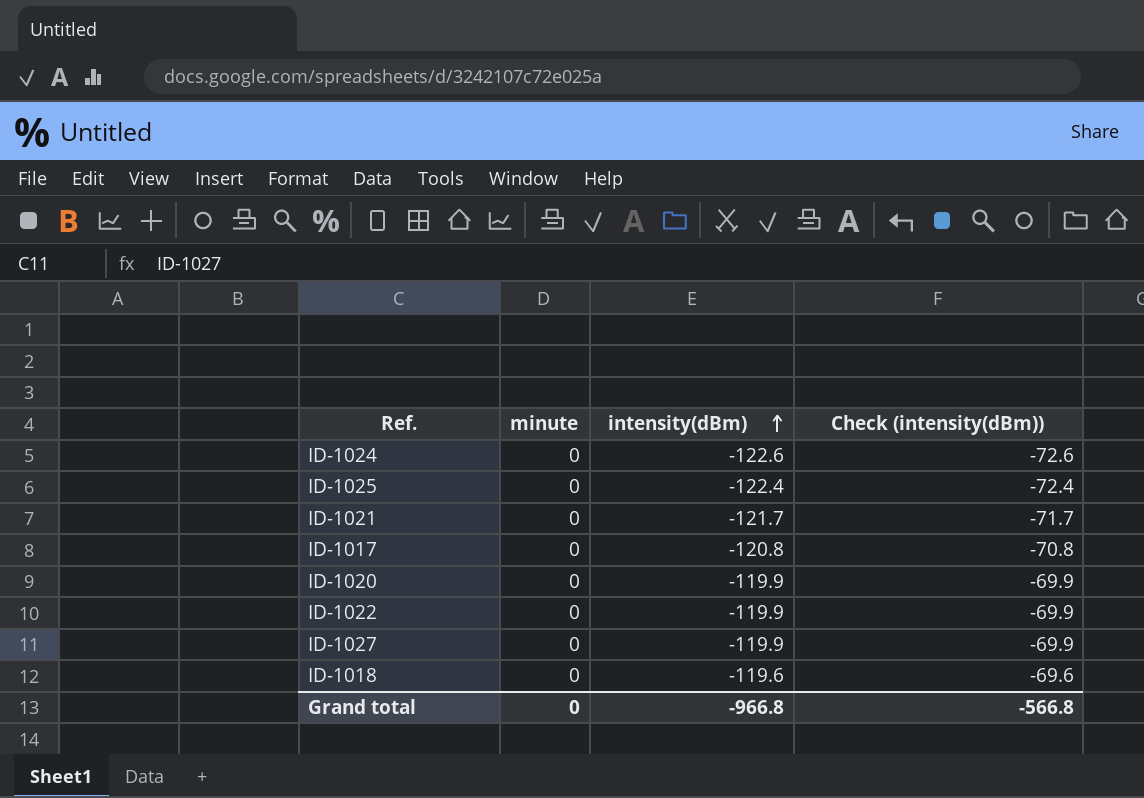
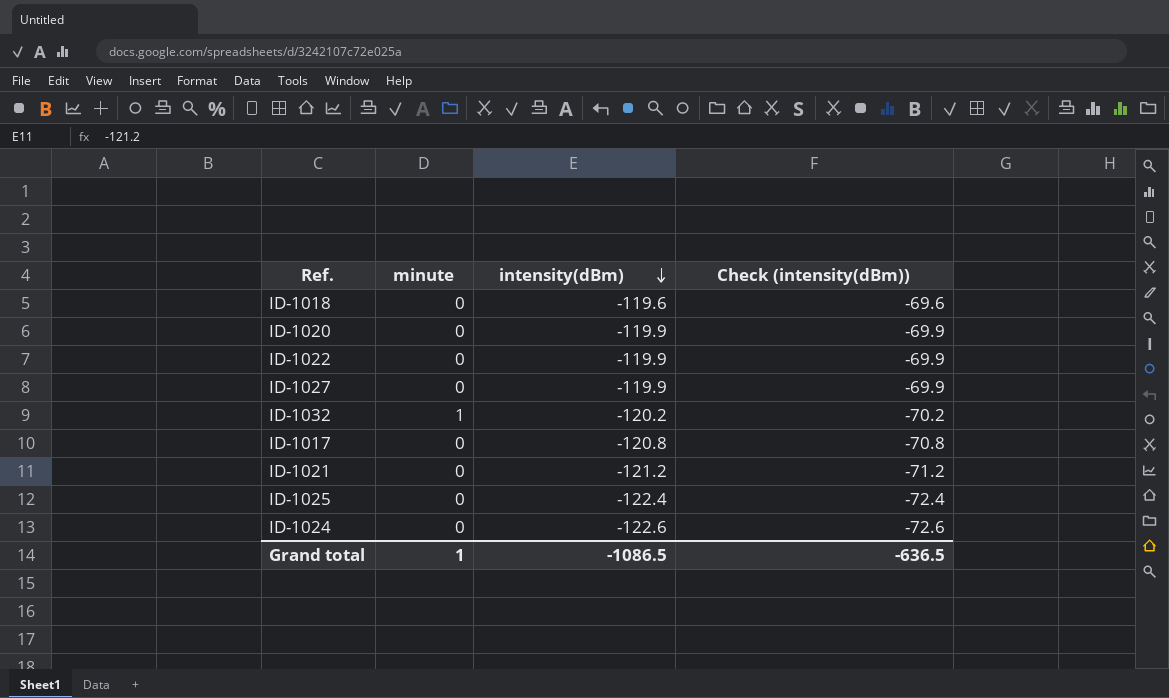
row order: intensity(dBm) ascending -> intensity(dBm) descending
row ID-1032: none -> 1 | -120.2 | -70.2
ID-1021 | intensity(dBm): -121.7 -> -121.2
ID-1021 | Check (intensity(dBm)): -71.7 -> -71.2
Grand total | minute: 0 -> 1
Grand total | intensity(dBm): -966.8 -> -1086.5
Grand total | Check (intensity(dBm)): -566.8 -> -636.5

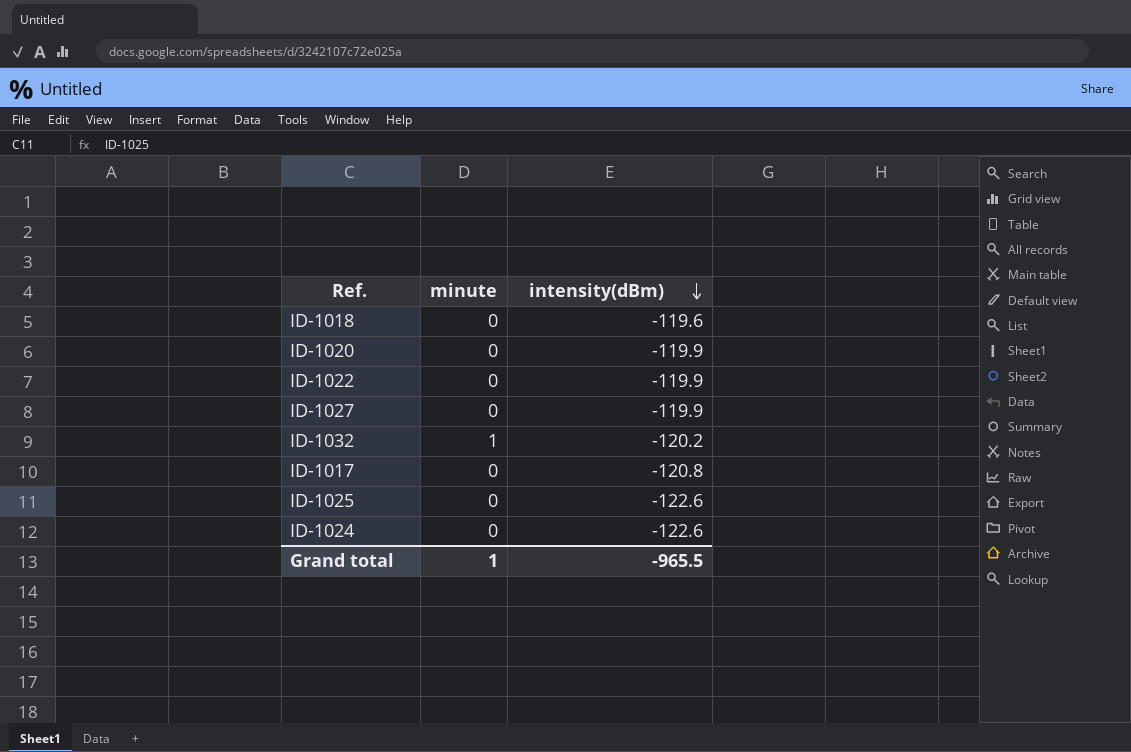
column Check (intensity(dBm)) | formula: [intensity(dBm)] + 50 -> none
row ID-1021: 0 | -121.2 | -71.2 -> none
ID-1025 | intensity(dBm): -122.4 -> -122.6
Grand total | intensity(dBm): -1086.5 -> -965.5

